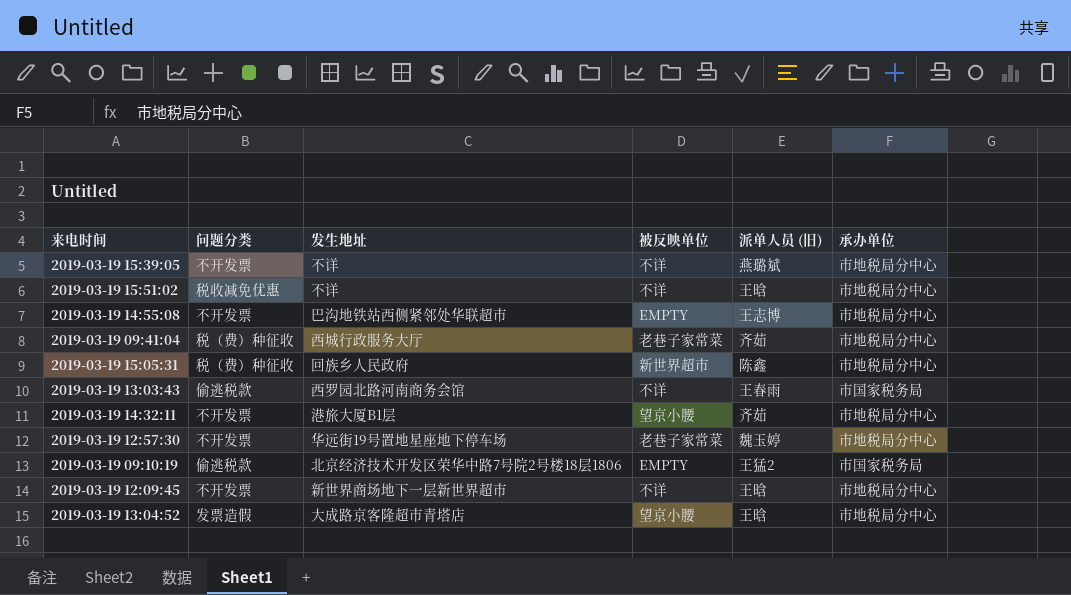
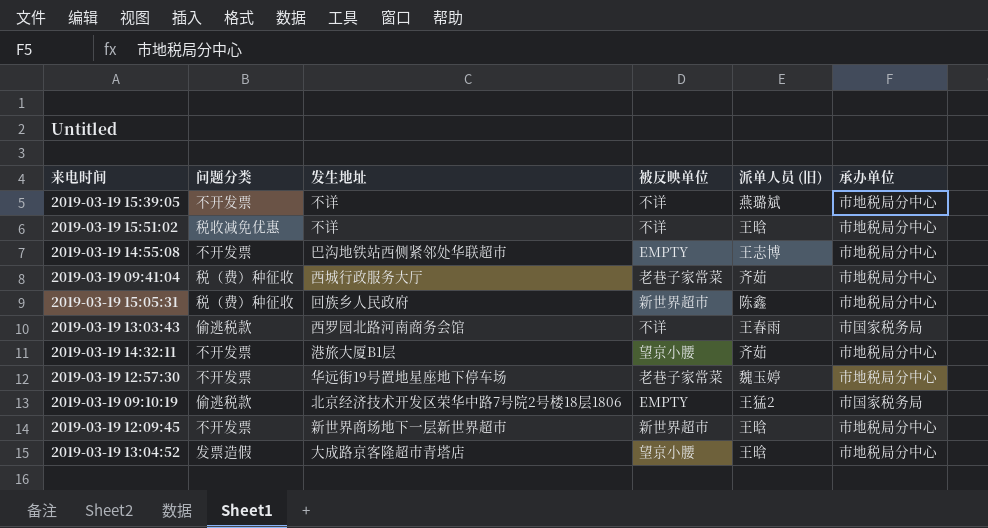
2019-03-19 12:09:45 | 被反映单位: 不详 -> 新世界超市

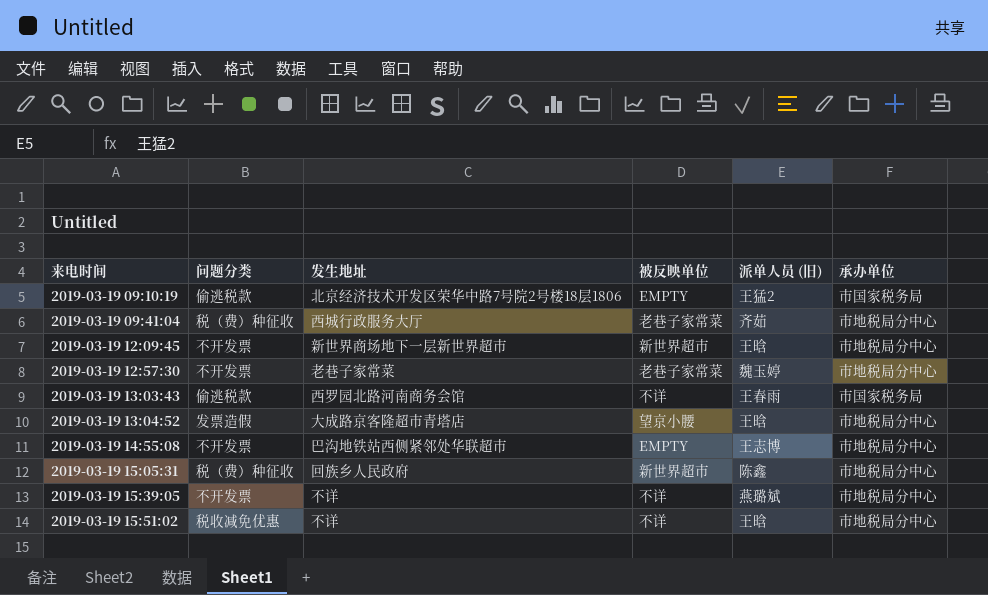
row order: none -> 来电时间 ascending
row 2019-03-19 14:32:11: 不开发票 | 港旅大厦B1层 | 望京小腰 | 齐茹 | 市地税局分中心 -> none
2019-03-19 12:57:30 | 发生地址: 华远街19号置地星座地下停车场 -> 老巷子家常菜

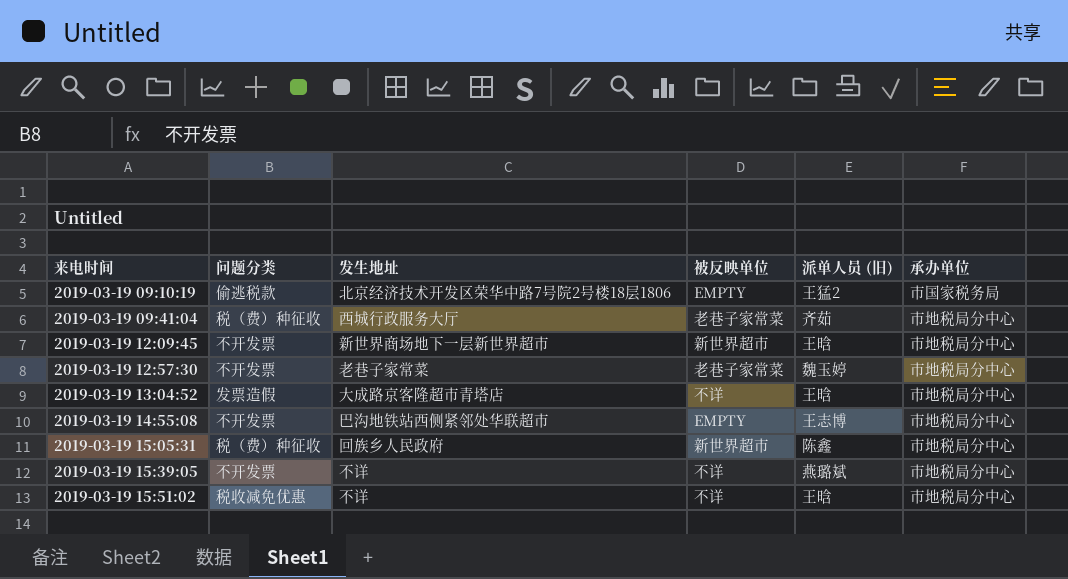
row 2019-03-19 13:03:43: 偷逃税款 | 西罗园北路河南商务会馆 | 不详 | 王春雨 | 市国家税务局 -> none
2019-03-19 13:04:52 | 被反映单位: 望京小腰 -> 不详

